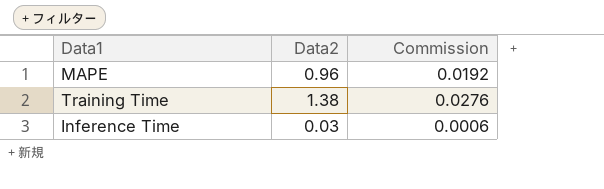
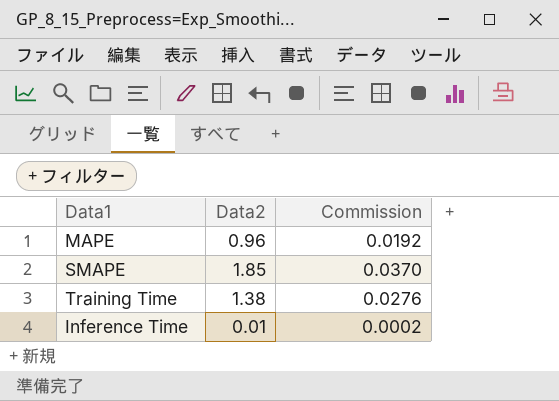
row SMAPE: none -> 1.85 | 0.0370
Inference Time | Data2: 0.03 -> 0.01
Inference Time | Commission: 0.0006 -> 0.0002

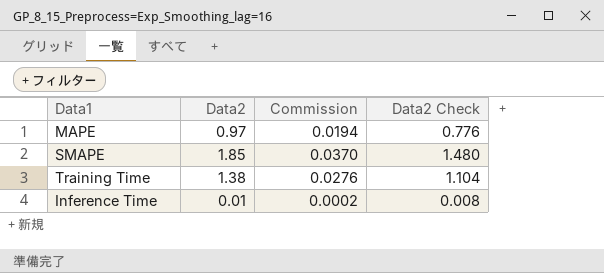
column Data2 Check | formula: none -> [Data2] * 0.8
MAPE | Data2: 0.96 -> 0.97
MAPE | Commission: 0.0192 -> 0.0194

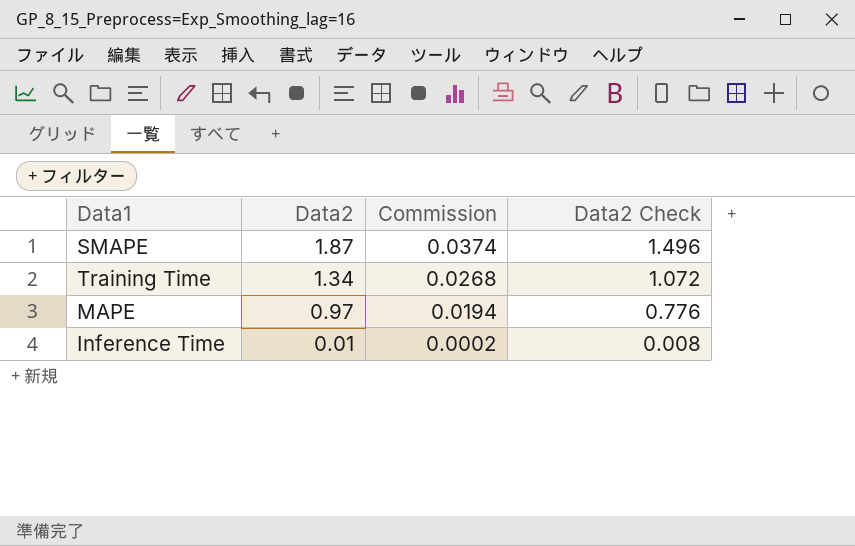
row order: none -> Data2 descending
SMAPE | Data2: 1.85 -> 1.87
SMAPE | Commission: 0.0370 -> 0.0374
SMAPE | Data2 Check: 1.480 -> 1.496
Training Time | Data2: 1.38 -> 1.34
Training Time | Commission: 0.0276 -> 0.0268
Training Time | Data2 Check: 1.104 -> 1.072

